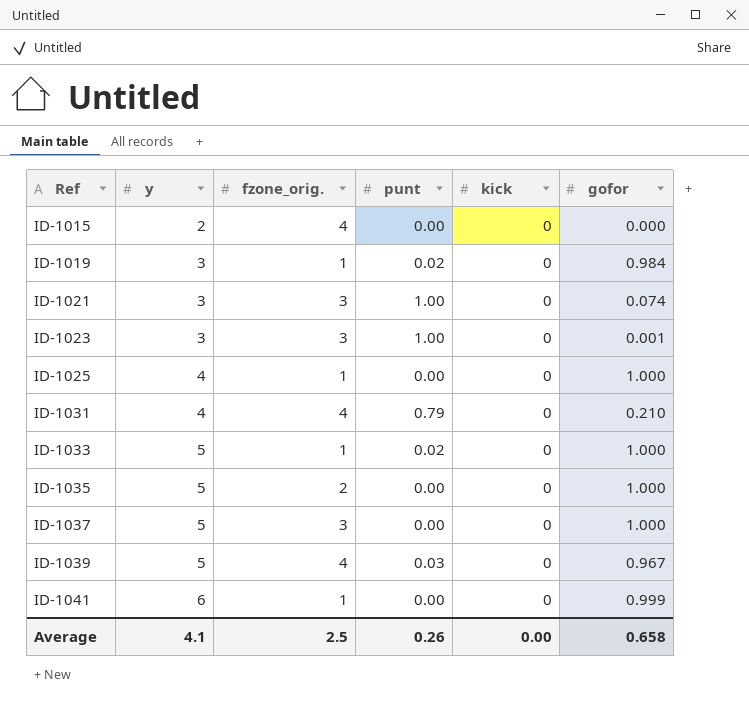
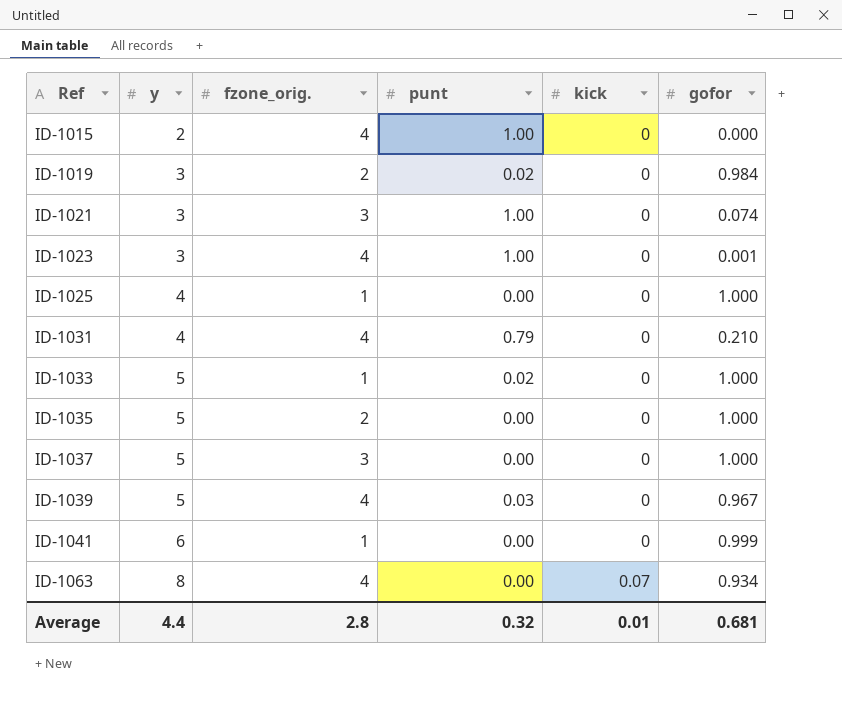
ID-1015 | punt: 0.00 -> 1.00
ID-1019 | fzone_orig.: 1 -> 2
ID-1023 | fzone_orig.: 3 -> 4
row ID-1063: none -> 8 | 4 | 0.00 | 0.07 | 0.934
Average | y: 4.1 -> 4.4
Average | fzone_orig.: 2.5 -> 2.8
Average | punt: 0.26 -> 0.32
Average | kick: 0.00 -> 0.01
Average | gofor: 0.658 -> 0.681

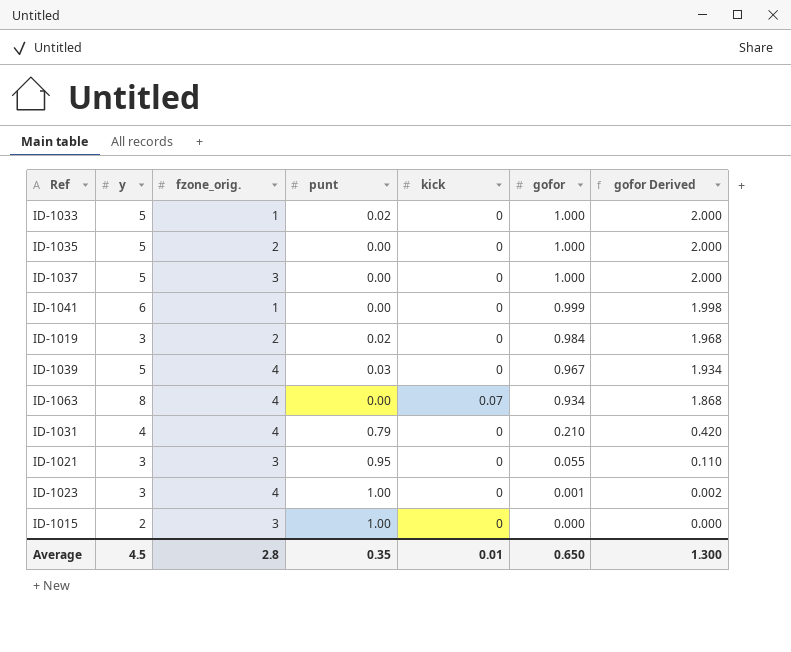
row order: Ref ascending -> gofor descending
column gofor Derived | formula: none -> [gofor] * 2
row ID-1025: 4 | 1 | 0.00 | 0 | 1.000 -> none
ID-1021 | punt: 1.00 -> 0.95
ID-1021 | gofor: 0.074 -> 0.055
ID-1015 | fzone_orig.: 4 -> 3
Average | y: 4.4 -> 4.5
Average | punt: 0.32 -> 0.35
Average | gofor: 0.681 -> 0.650

